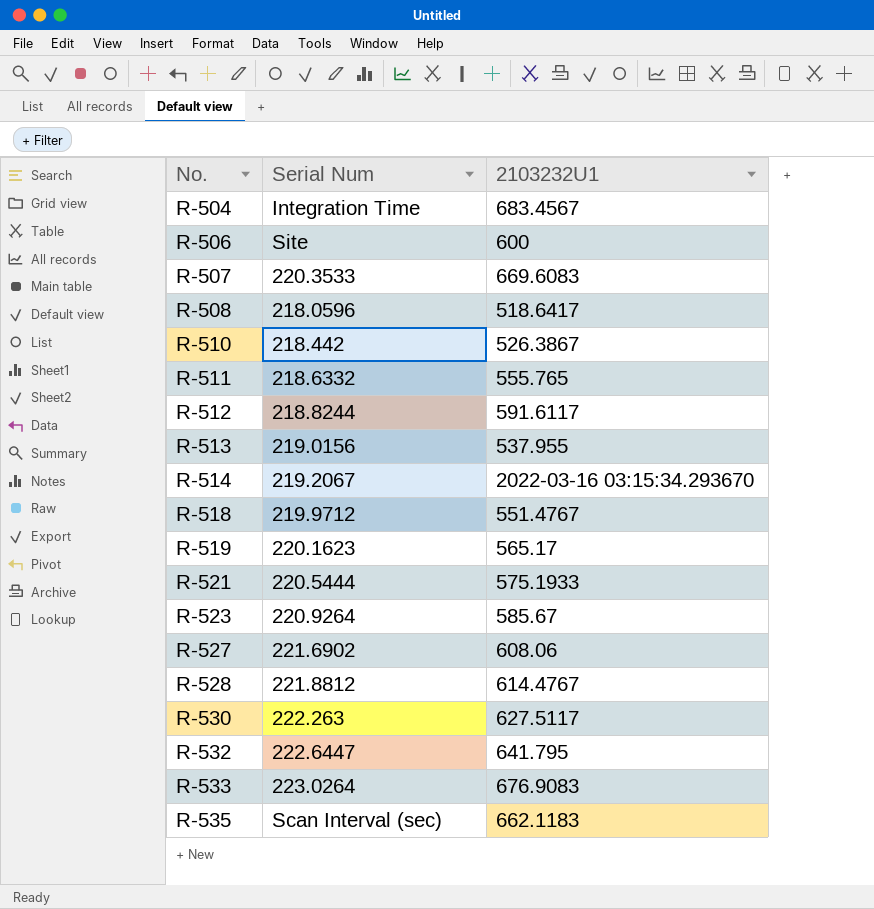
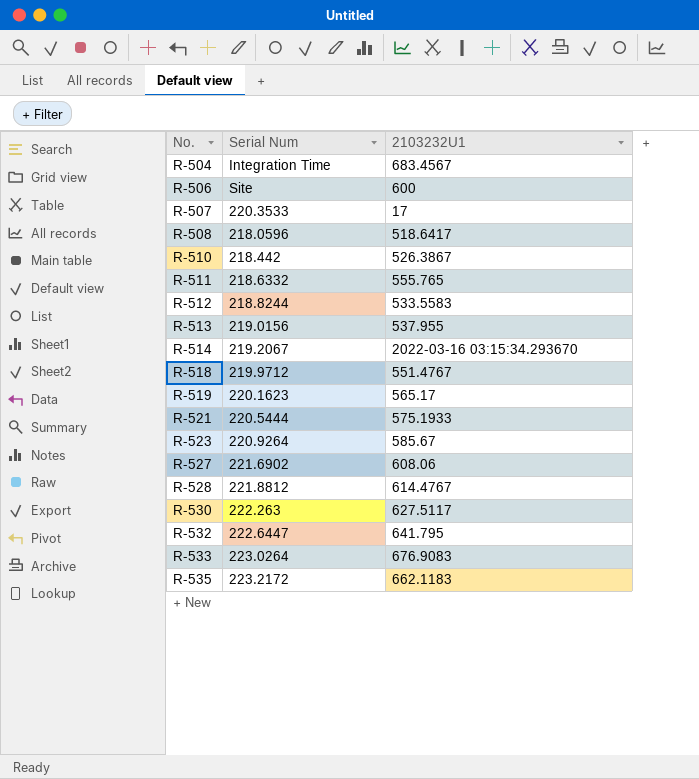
R-507 | 2103232U1: 669.6083 -> 17
R-512 | 2103232U1: 591.6117 -> 533.5583
R-535 | Serial Num: Scan Interval (sec) -> 223.2172

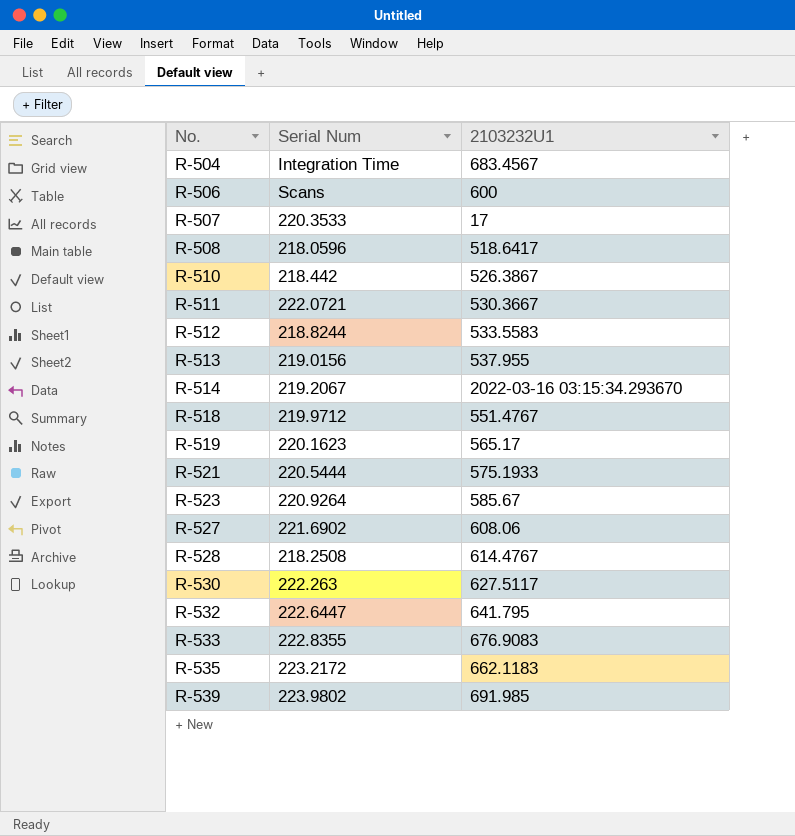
R-506 | Serial Num: Site -> Scans
R-511 | Serial Num: 218.6332 -> 222.0721
R-511 | 2103232U1: 555.765 -> 530.3667
R-528 | Serial Num: 221.8812 -> 218.2508
R-533 | Serial Num: 223.0264 -> 222.8355
row R-539: none -> 223.9802 | 691.985

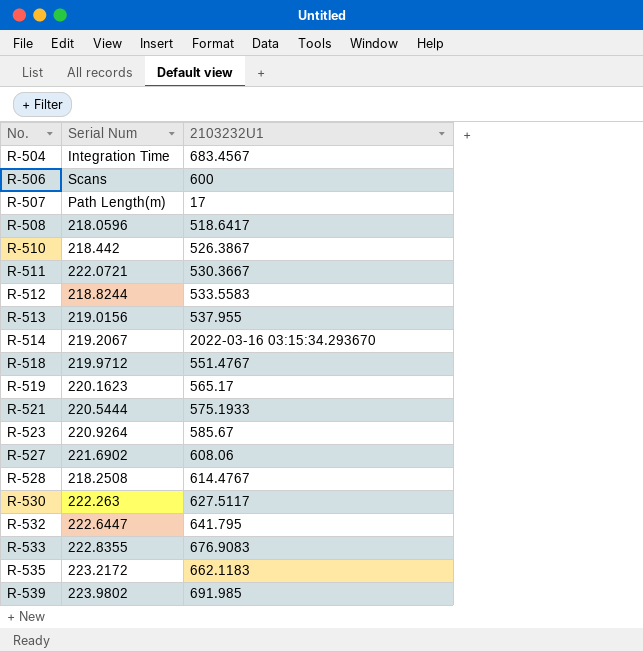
R-507 | Serial Num: 220.3533 -> Path Length(m)

